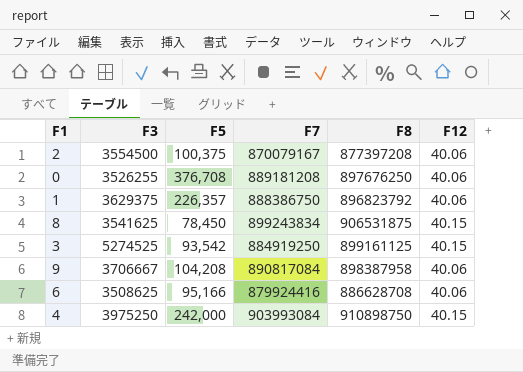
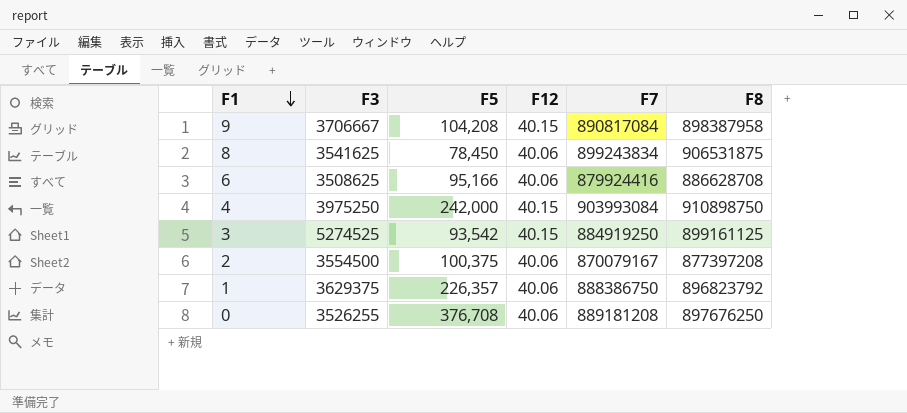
row order: none -> F1 descending
column F12 | position: 6 -> 4
9 | F12: 40.06 -> 40.15
8 | F12: 40.15 -> 40.06

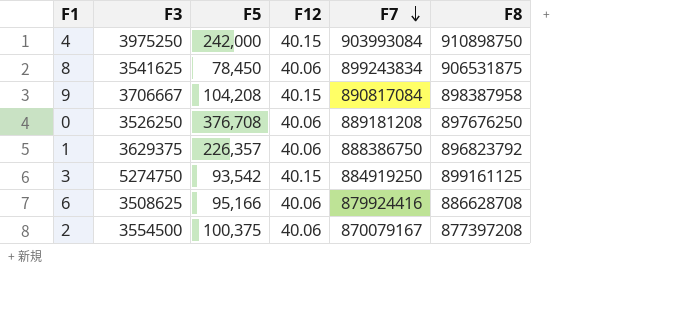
row order: F1 descending -> F7 descending
0 | F3: 3526255 -> 3526250
3 | F3: 5274525 -> 5274750

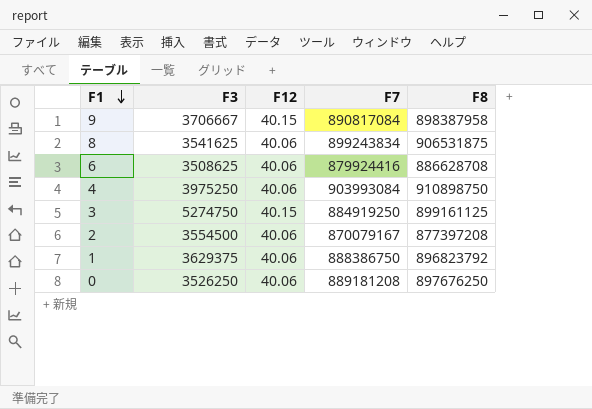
row order: F7 descending -> F1 descending
column F5 | position: 3 -> none
4 | F12: 40.15 -> 40.06

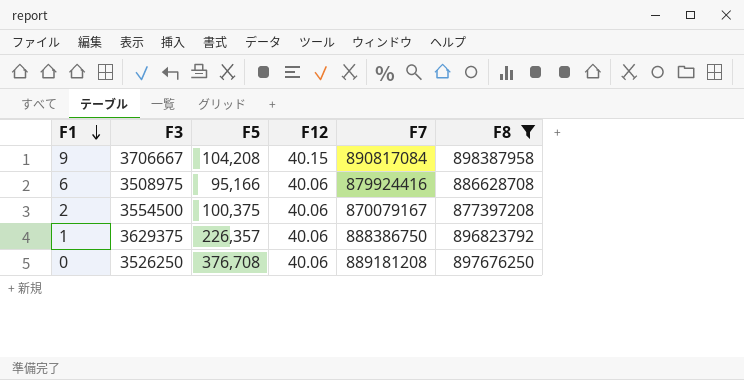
filter: none -> F8 <= 898387958
column F5 | position: none -> 3
6 | F3: 3508625 -> 3508975

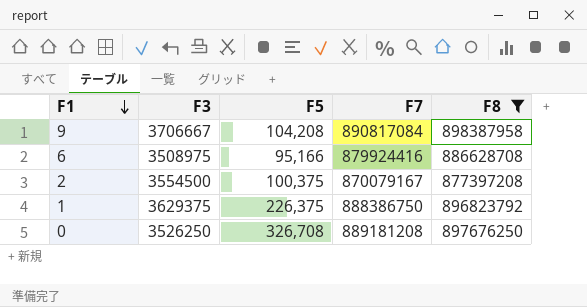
column F12 | position: 4 -> none
1 | F5: 226,357 -> 226,375
0 | F5: 376,708 -> 326,708

